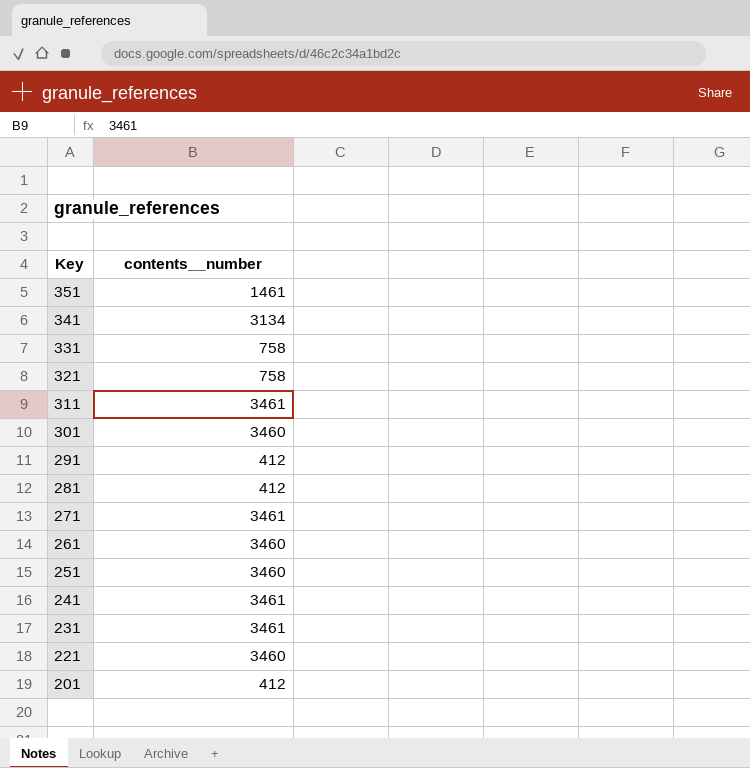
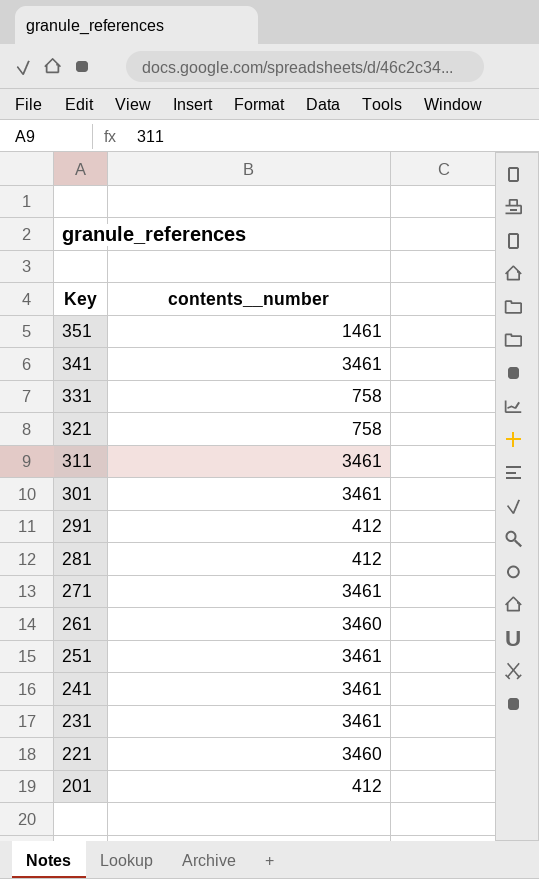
341 | contents__number: 3134 -> 3461
301 | contents__number: 3460 -> 3461
251 | contents__number: 3460 -> 3461

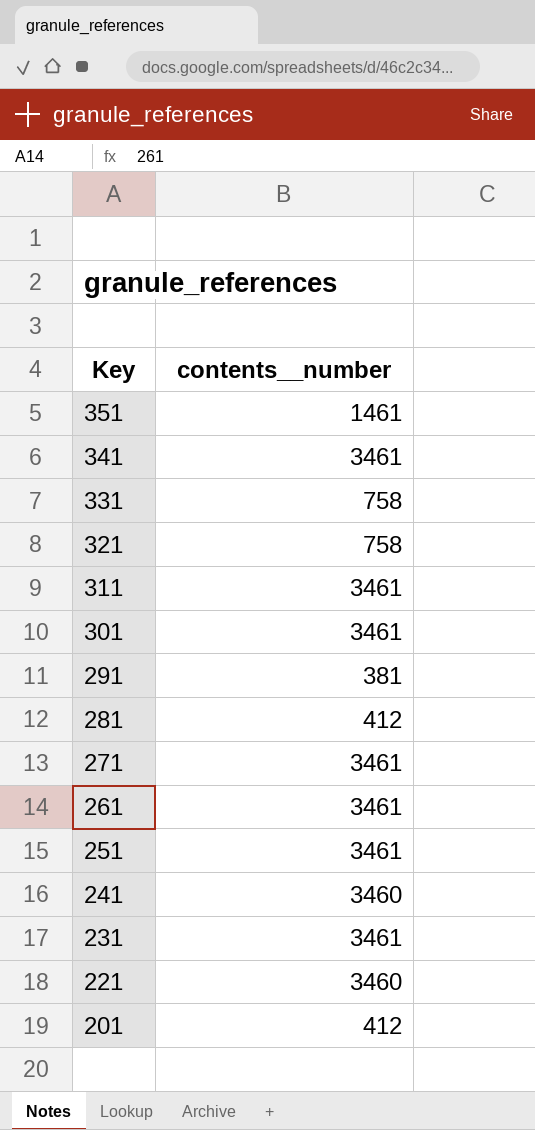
291 | contents__number: 412 -> 381
261 | contents__number: 3460 -> 3461
241 | contents__number: 3461 -> 3460

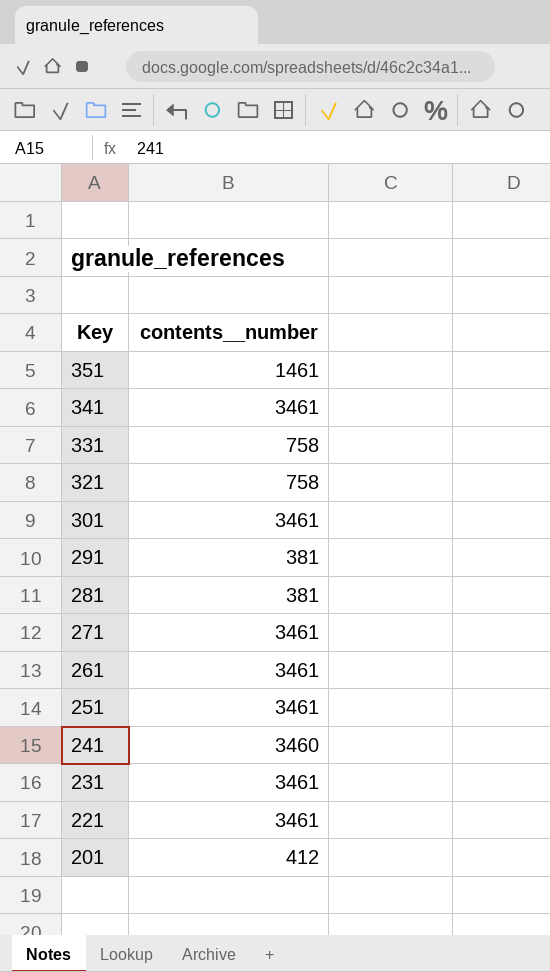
row 311: 3461 -> none
281 | contents__number: 412 -> 381
221 | contents__number: 3460 -> 3461

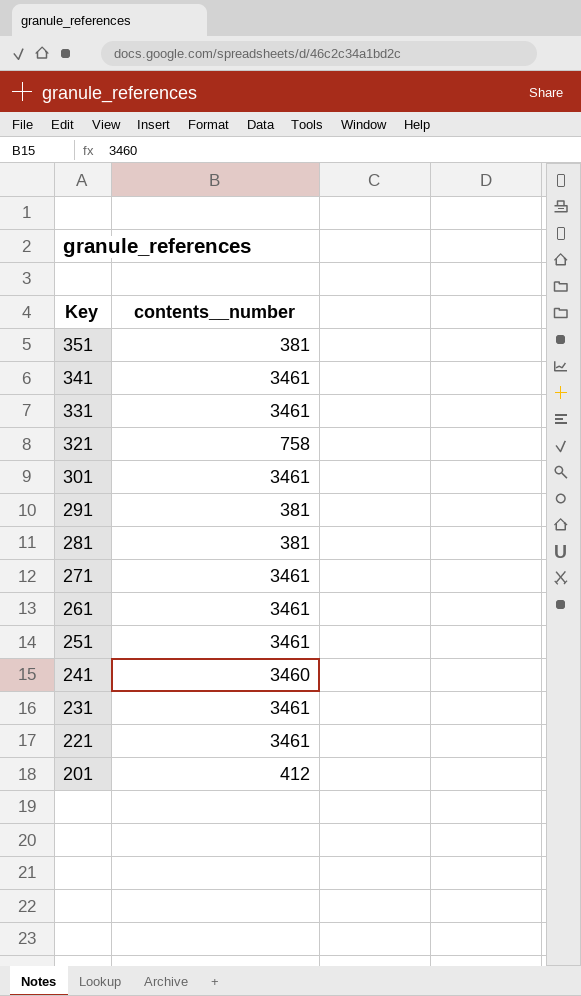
351 | contents__number: 1461 -> 381
331 | contents__number: 758 -> 3461

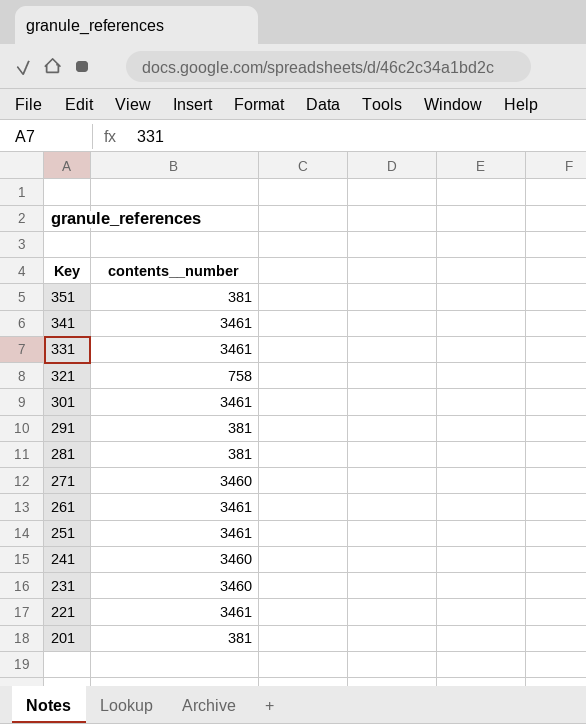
271 | contents__number: 3461 -> 3460
231 | contents__number: 3461 -> 3460
201 | contents__number: 412 -> 381

